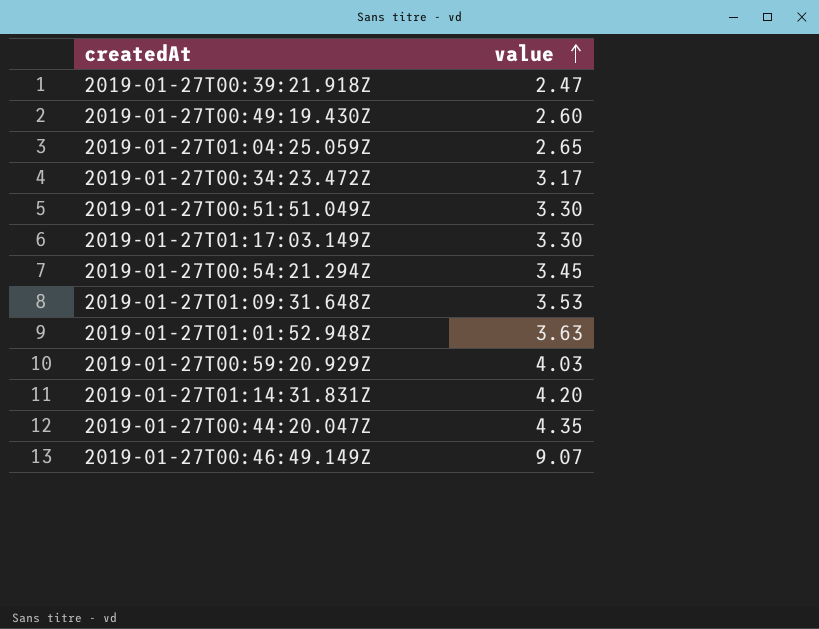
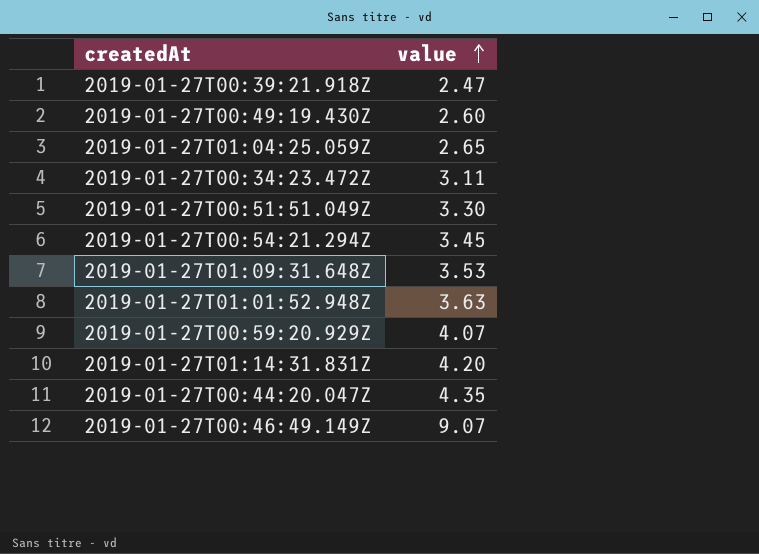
row 2019-01-27T01:17:03.149Z: 3.30 -> none
2019-01-27T00:34:23.472Z | value: 3.17 -> 3.11
2019-01-27T00:59:20.929Z | value: 4.03 -> 4.07

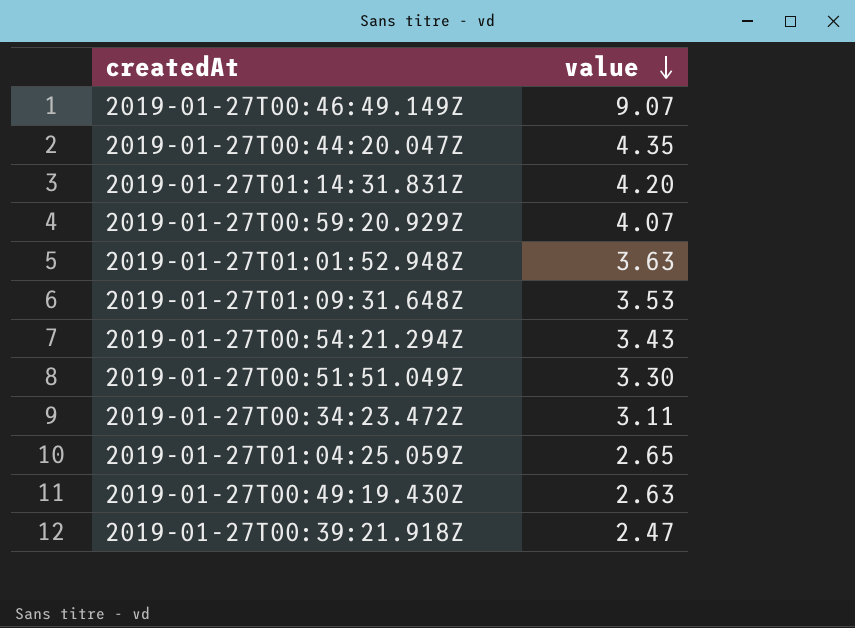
row order: value ascending -> value descending
2019-01-27T00:54:21.294Z | value: 3.45 -> 3.43
2019-01-27T00:49:19.430Z | value: 2.60 -> 2.63

